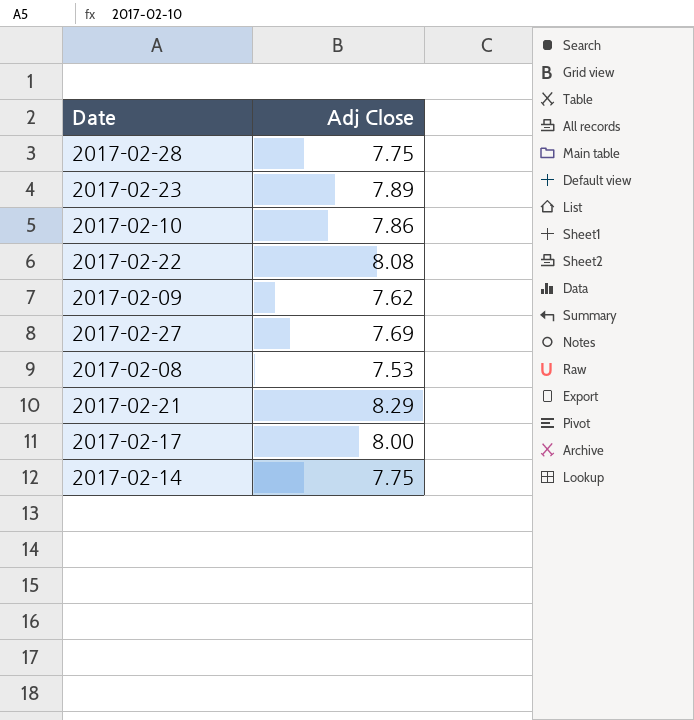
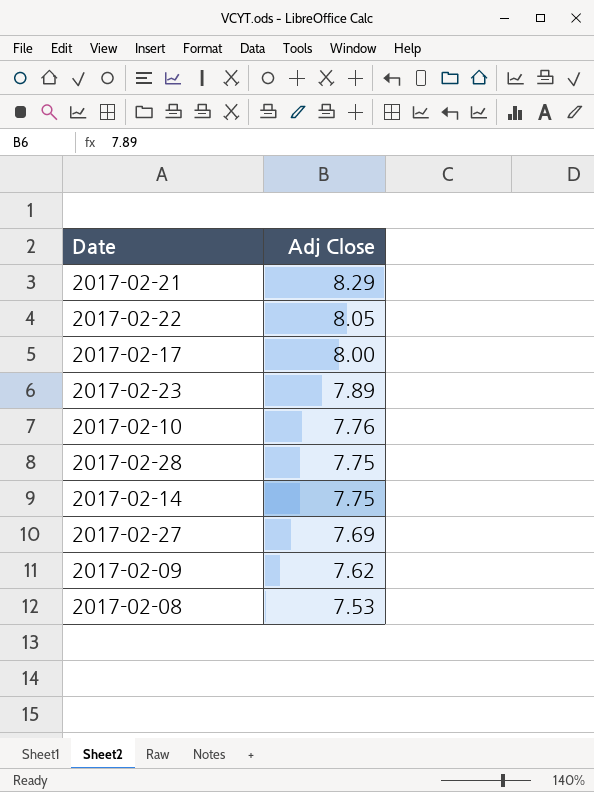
row order: none -> Adj Close descending
2017-02-22 | Adj Close: 8.08 -> 8.05
2017-02-10 | Adj Close: 7.86 -> 7.76

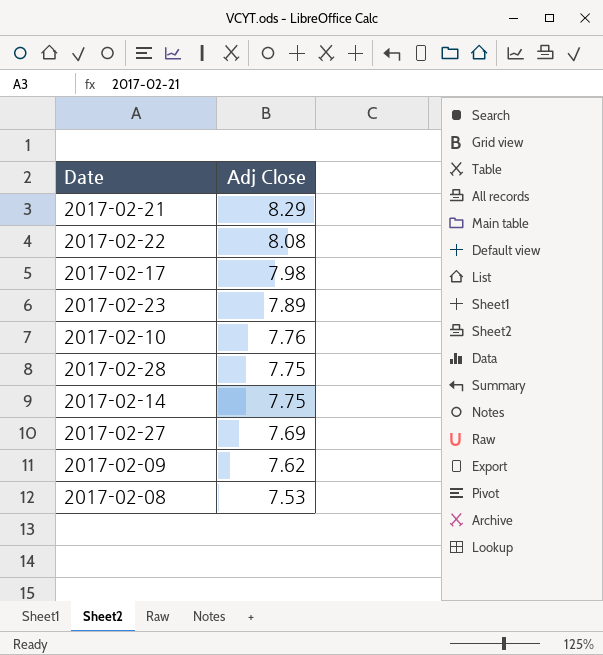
2017-02-22 | Adj Close: 8.05 -> 8.08
2017-02-17 | Adj Close: 8.00 -> 7.98

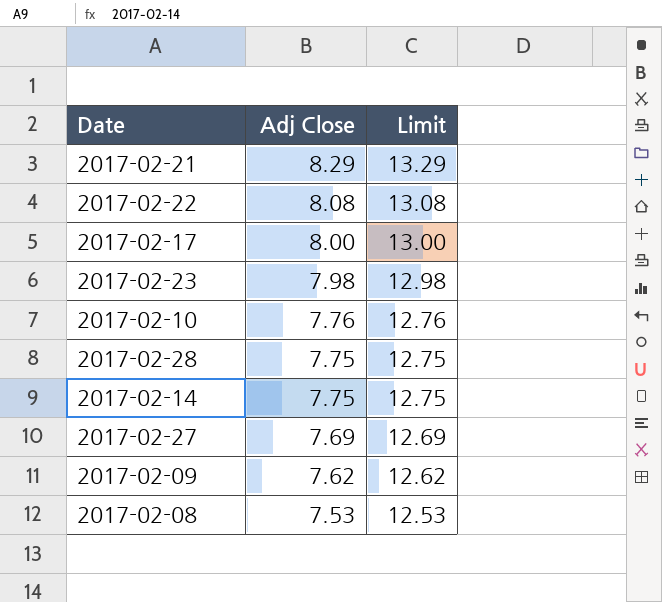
column Limit | formula: none -> [Adj Close] + 5
2017-02-17 | Adj Close: 7.98 -> 8.00
2017-02-23 | Adj Close: 7.89 -> 7.98

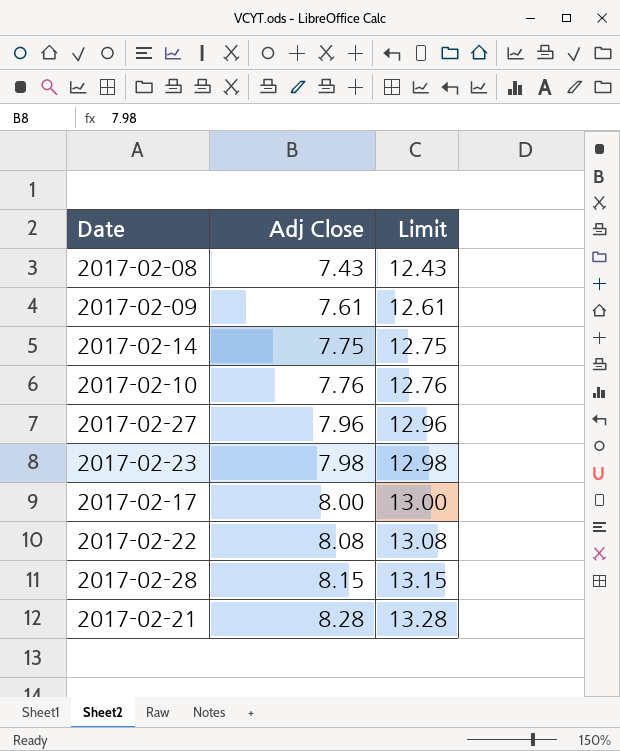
row order: Adj Close descending -> Adj Close ascending
2017-02-08 | Adj Close: 7.53 -> 7.43
2017-02-08 | Limit: 12.53 -> 12.43
2017-02-09 | Adj Close: 7.62 -> 7.61
2017-02-09 | Limit: 12.62 -> 12.61
2017-02-27 | Adj Close: 7.69 -> 7.96
2017-02-27 | Limit: 12.69 -> 12.96
2017-02-28 | Adj Close: 7.75 -> 8.15
2017-02-28 | Limit: 12.75 -> 13.15
2017-02-21 | Adj Close: 8.29 -> 8.28
2017-02-21 | Limit: 13.29 -> 13.28

